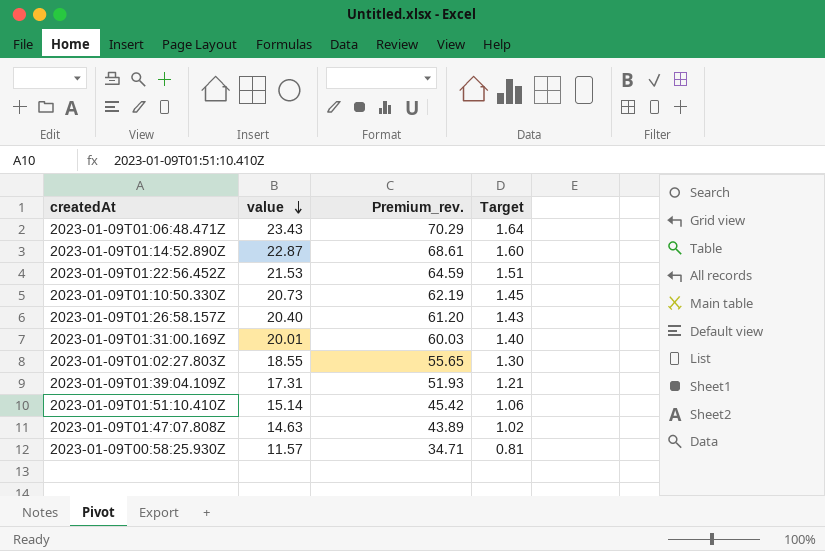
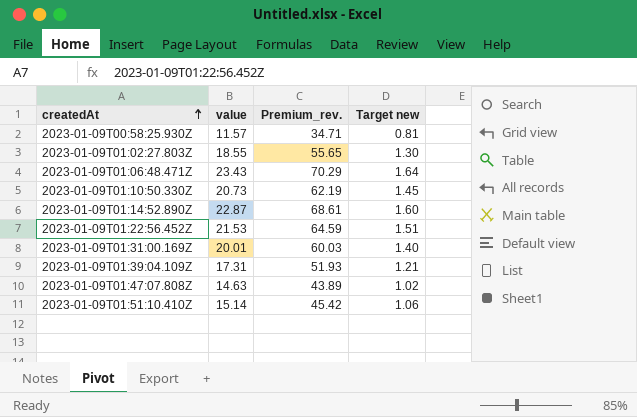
row order: value descending -> createdAt ascending
column name: Target -> Target new
row 2023-01-09T01:26:58.157Z: 20.40 | 61.20 | 1.43 -> none

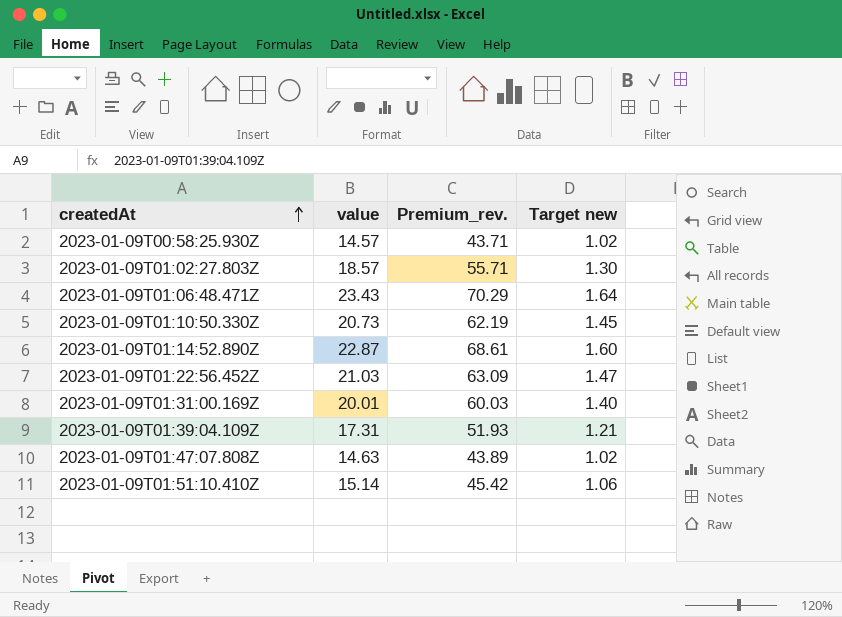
2023-01-09T00:58:25.930Z | value: 11.57 -> 14.57
2023-01-09T00:58:25.930Z | Premium_rev.: 34.71 -> 43.71
2023-01-09T00:58:25.930Z | Target new: 0.81 -> 1.02
2023-01-09T01:02:27.803Z | value: 18.55 -> 18.57
2023-01-09T01:02:27.803Z | Premium_rev.: 55.65 -> 55.71
2023-01-09T01:22:56.452Z | value: 21.53 -> 21.03
2023-01-09T01:22:56.452Z | Premium_rev.: 64.59 -> 63.09
2023-01-09T01:22:56.452Z | Target new: 1.51 -> 1.47

